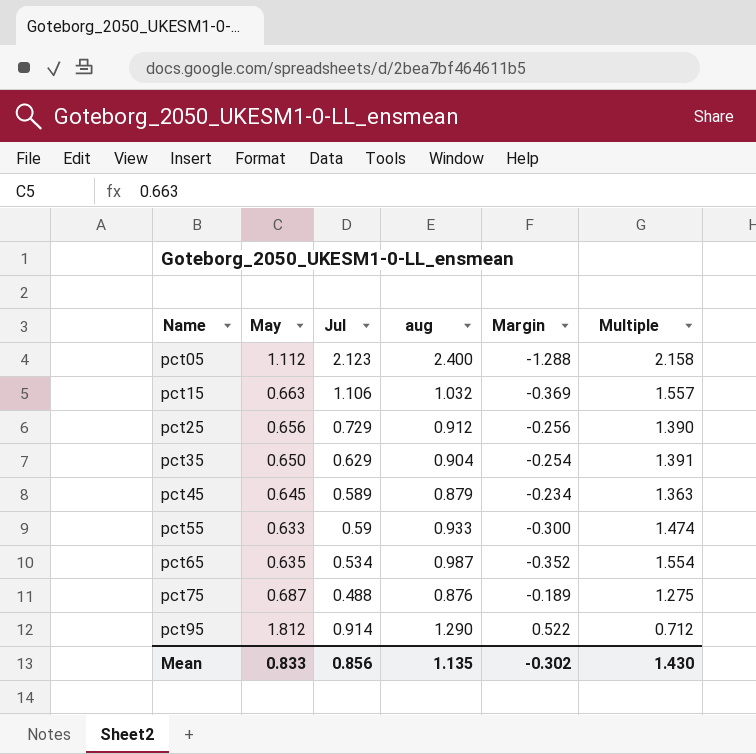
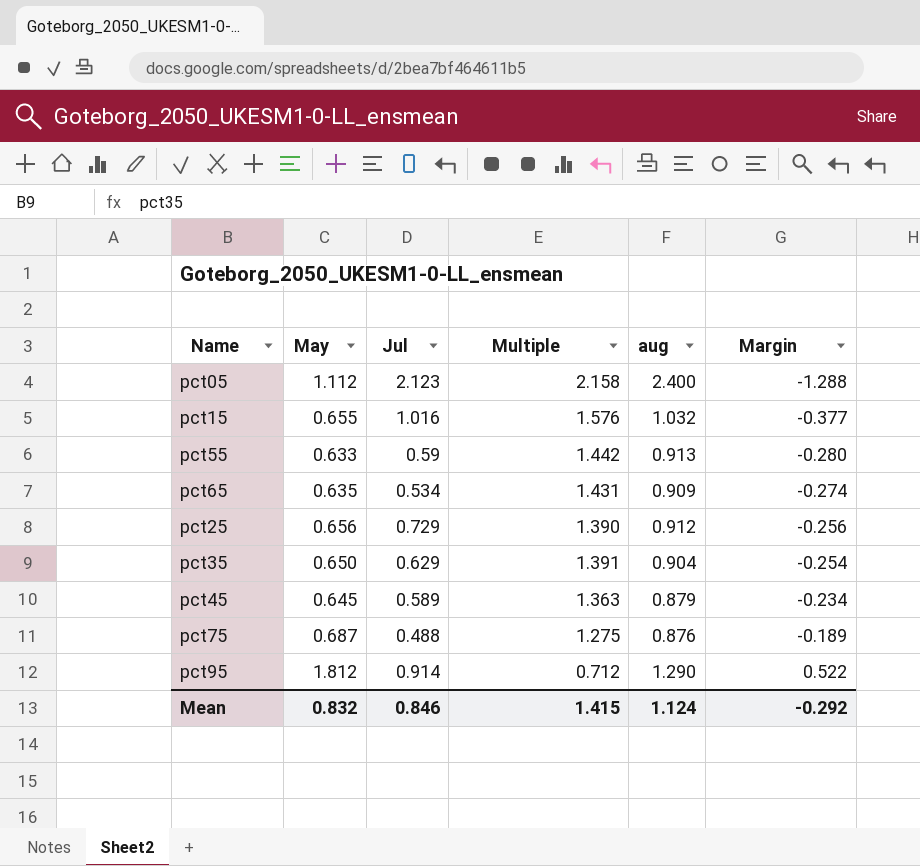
row order: Name ascending -> Margin ascending
column Multiple | position: 6 -> 4
pct15 | May: 0.663 -> 0.655
pct15 | Jul: 1.106 -> 1.016
pct15 | Multiple: 1.557 -> 1.576
pct15 | Margin: -0.369 -> -0.377
pct55 | Multiple: 1.474 -> 1.442
pct55 | aug: 0.933 -> 0.913
pct55 | Margin: -0.300 -> -0.280
pct65 | Multiple: 1.554 -> 1.431
pct65 | aug: 0.987 -> 0.909
pct65 | Margin: -0.352 -> -0.274
Mean | May: 0.833 -> 0.832
Mean | Jul: 0.856 -> 0.846
Mean | Multiple: 1.430 -> 1.415
Mean | aug: 1.135 -> 1.124
Mean | Margin: -0.302 -> -0.292

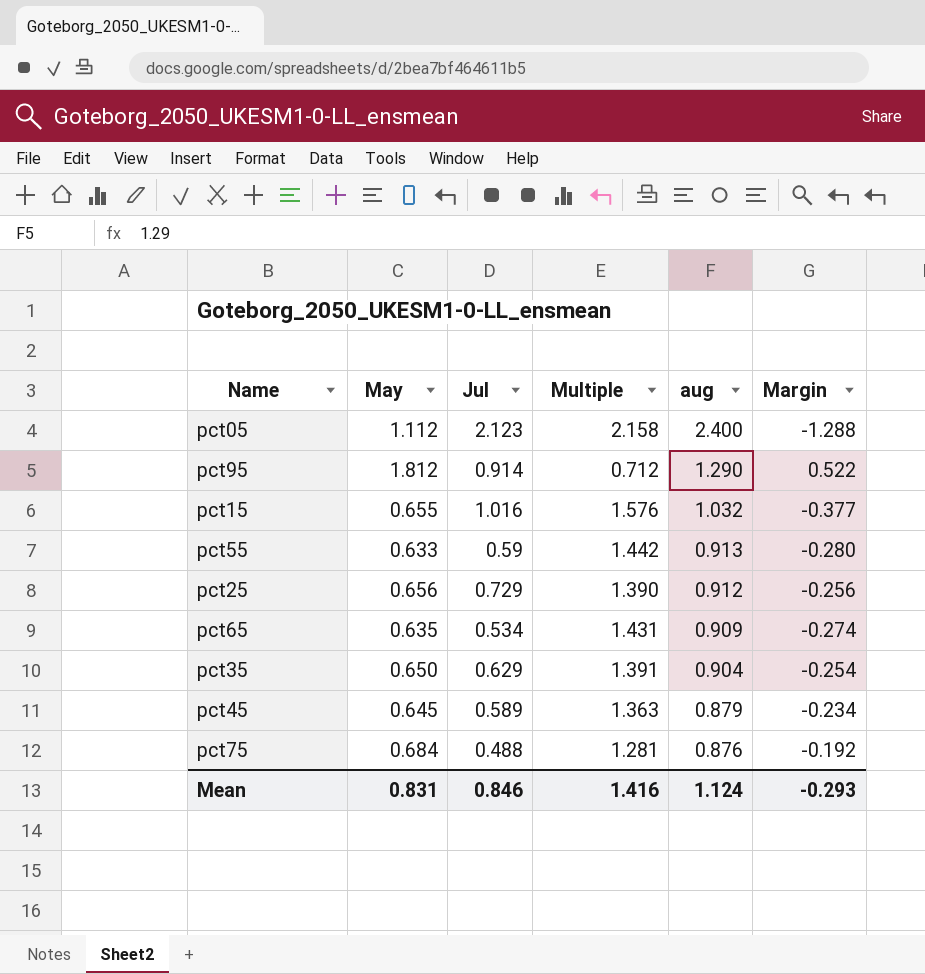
row order: Margin ascending -> aug descending
pct75 | May: 0.687 -> 0.684
pct75 | Multiple: 1.275 -> 1.281
pct75 | Margin: -0.189 -> -0.192
Mean | May: 0.832 -> 0.831
Mean | Multiple: 1.415 -> 1.416
Mean | Margin: -0.292 -> -0.293

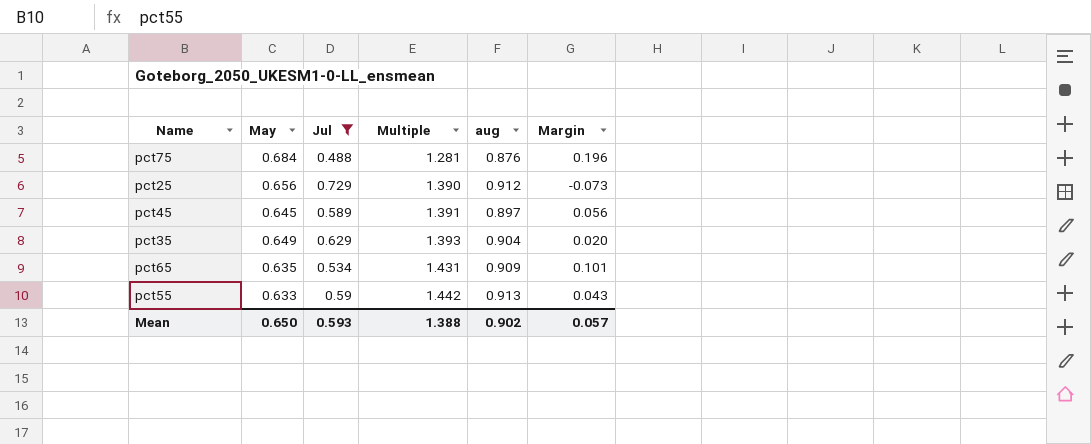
filter: none -> Jul <= 0.729
row order: aug descending -> Multiple ascending
column Margin | formula: [May] - [aug] -> [May] - [Jul]
pct45 | Multiple: 1.363 -> 1.391
pct45 | aug: 0.879 -> 0.897
pct35 | May: 0.650 -> 0.649
pct35 | Multiple: 1.391 -> 1.393
Mean | May: 0.831 -> 0.650
Mean | Jul: 0.846 -> 0.593
Mean | Multiple: 1.416 -> 1.388
Mean | aug: 1.124 -> 0.902
Mean | Margin: -0.293 -> 0.057

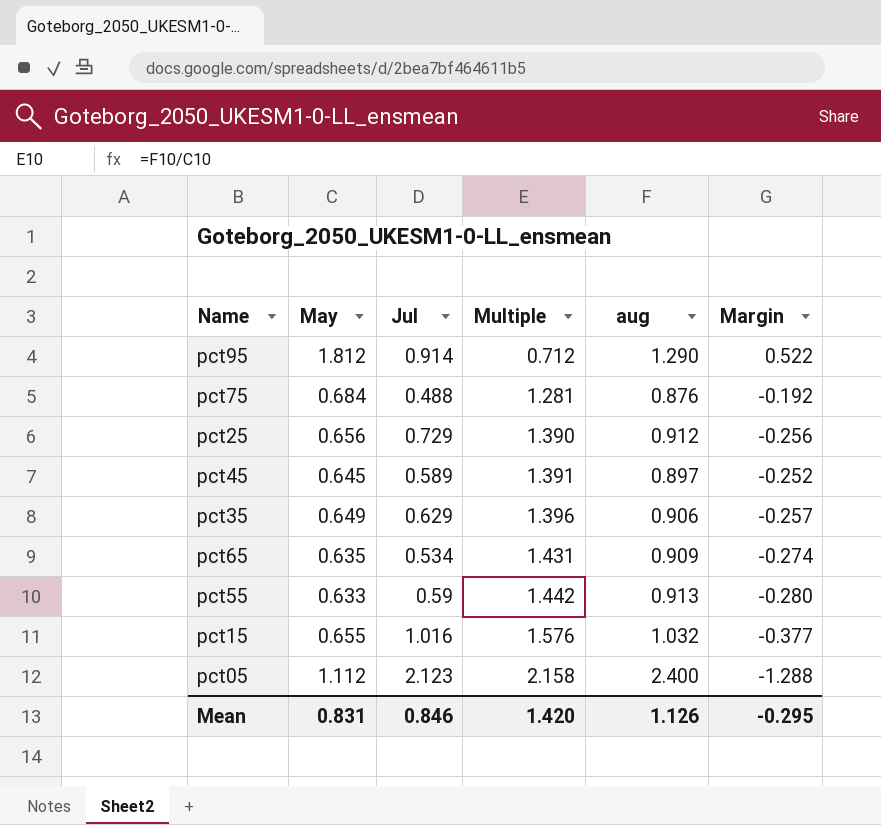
filter: Jul <= 0.729 -> none
column Margin | formula: [May] - [Jul] -> [May] - [aug]
pct35 | Multiple: 1.393 -> 1.396
pct35 | aug: 0.904 -> 0.906
Mean | May: 0.650 -> 0.831
Mean | Jul: 0.593 -> 0.846
Mean | Multiple: 1.388 -> 1.420
Mean | aug: 0.902 -> 1.126
Mean | Margin: 0.057 -> -0.295

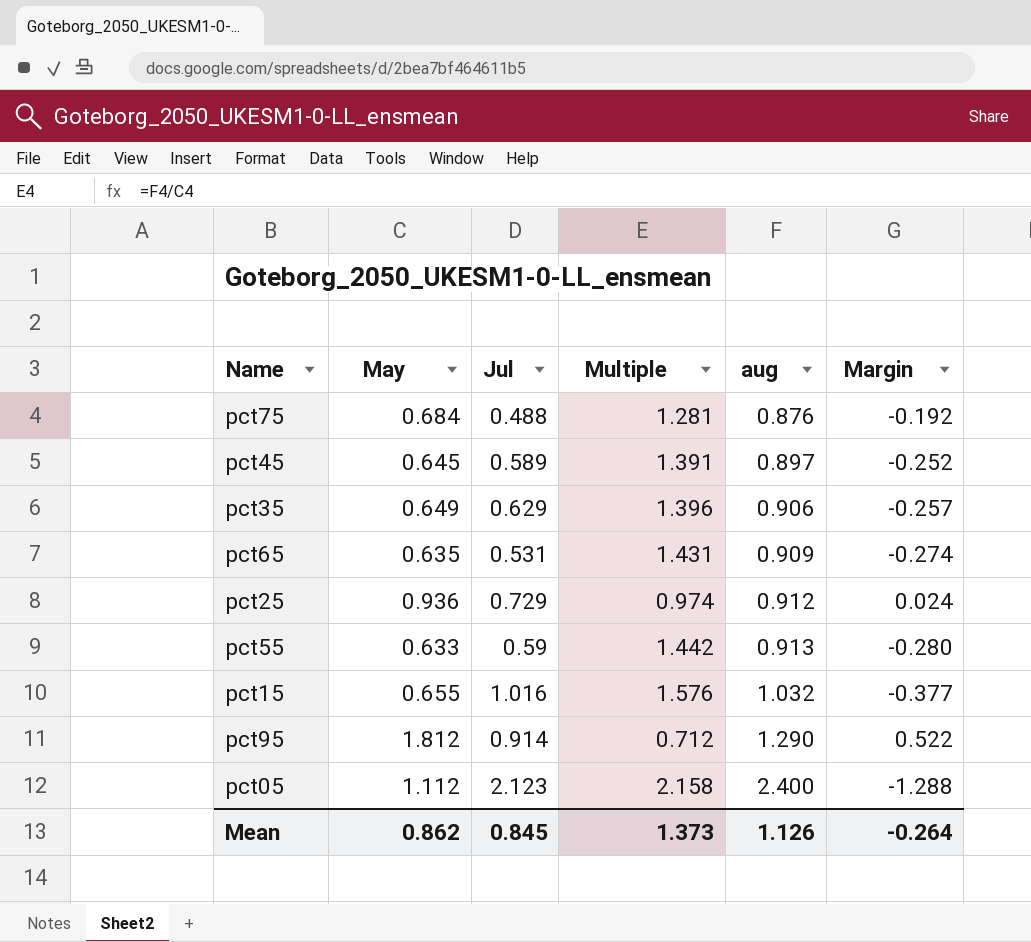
row order: Multiple ascending -> aug ascending
pct65 | Jul: 0.534 -> 0.531
pct25 | May: 0.656 -> 0.936
pct25 | Multiple: 1.390 -> 0.974
pct25 | Margin: -0.256 -> 0.024
Mean | May: 0.831 -> 0.862
Mean | Jul: 0.846 -> 0.845
Mean | Multiple: 1.420 -> 1.373
Mean | Margin: -0.295 -> -0.264

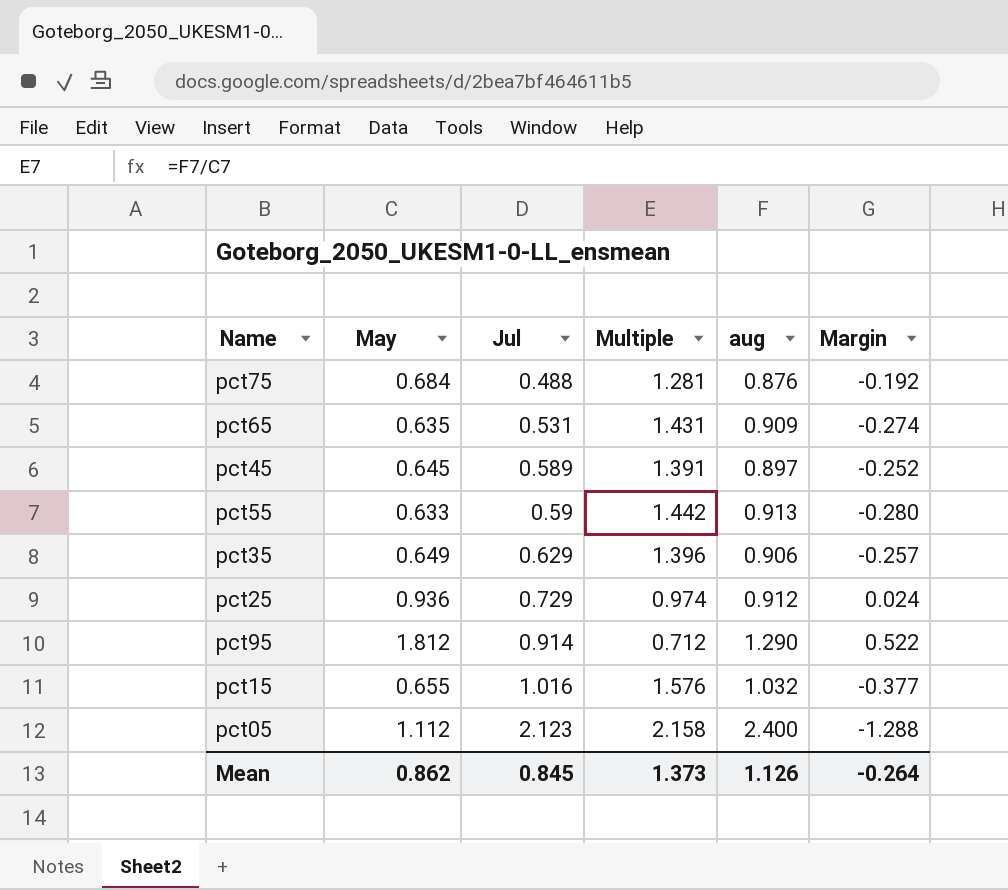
row order: aug ascending -> Jul ascending

